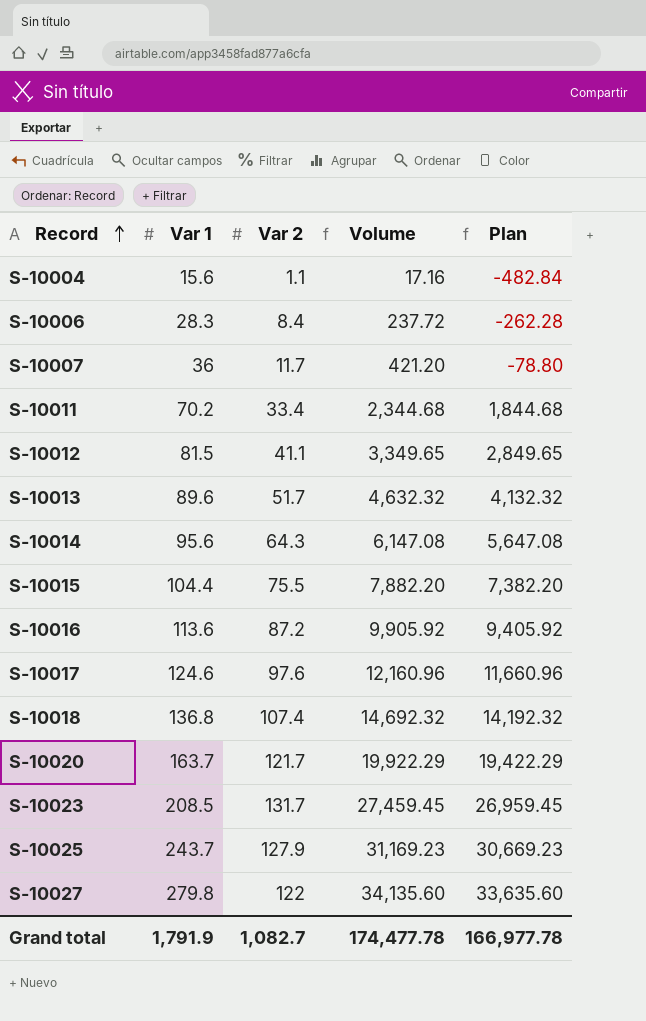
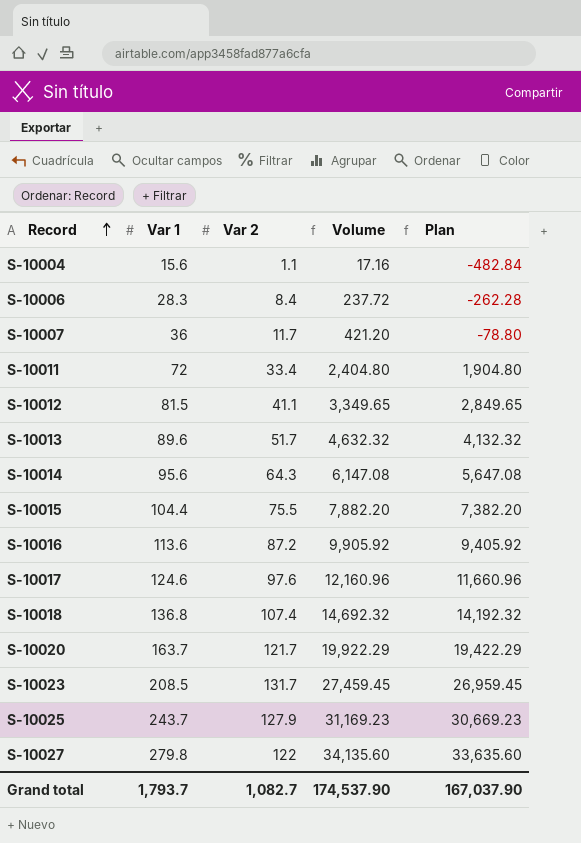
S-10011 | Var 1: 70.2 -> 72
S-10011 | Volume: 2,344.68 -> 2,404.80
S-10011 | Plan: 1,844.68 -> 1,904.80
Grand total | Var 1: 1,791.9 -> 1,793.7
Grand total | Volume: 174,477.78 -> 174,537.90
Grand total | Plan: 166,977.78 -> 167,037.90

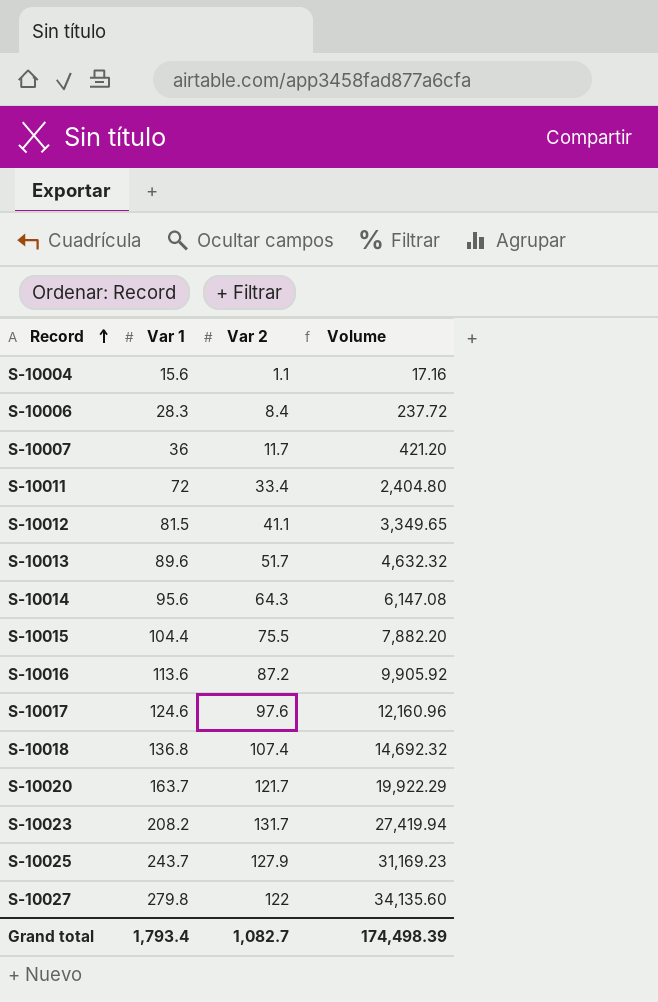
column Plan | formula: [Volume] - 500 -> none
S-10023 | Var 1: 208.5 -> 208.2
S-10023 | Volume: 27,459.45 -> 27,419.94
Grand total | Var 1: 1,793.7 -> 1,793.4
Grand total | Volume: 174,537.90 -> 174,498.39

